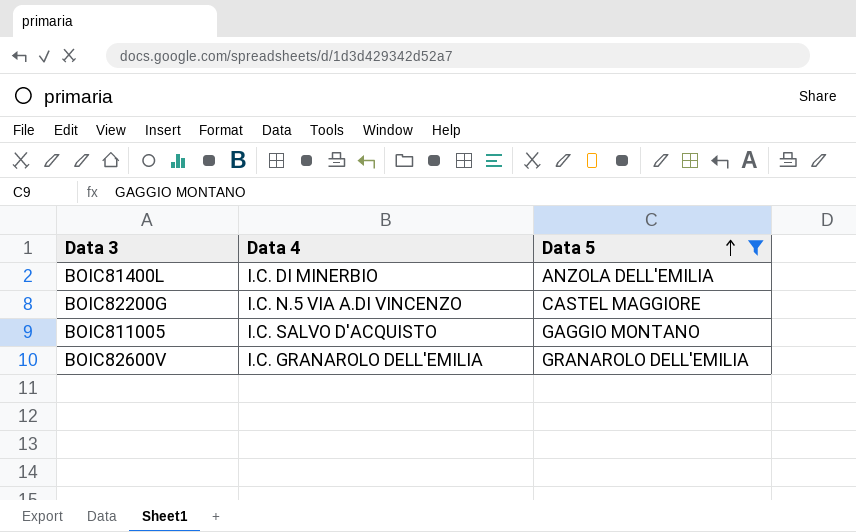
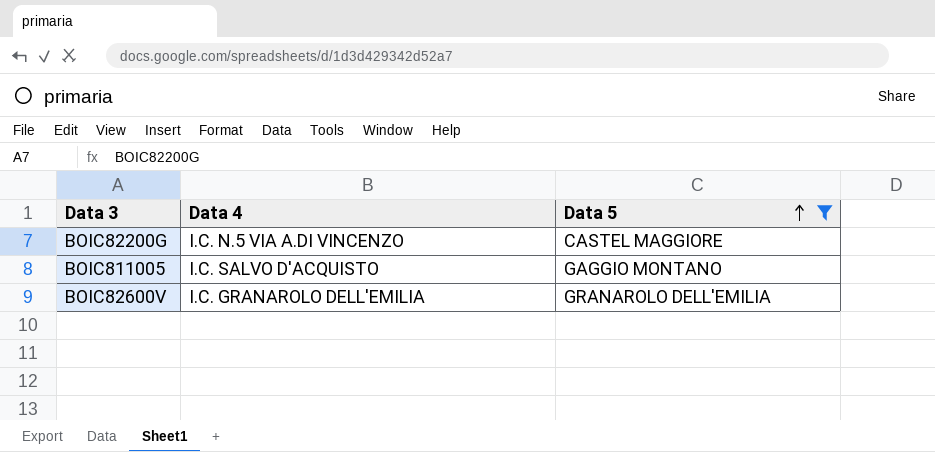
row BOIC81400L: I.C. DI MINERBIO | ANZOLA DELL'EMILIA -> none

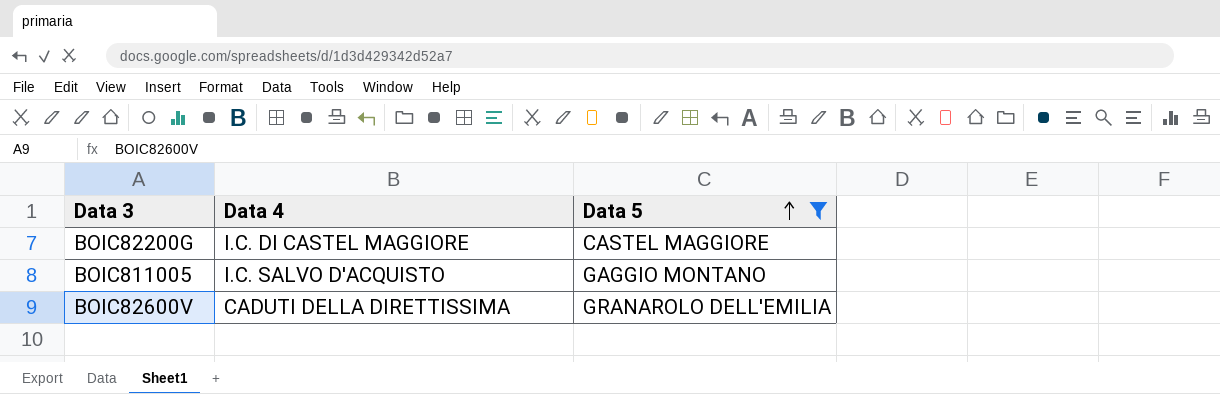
BOIC82200G | Data 4: I.C. N.5 VIA A.DI VINCENZO -> I.C. DI CASTEL MAGGIORE
BOIC82600V | Data 4: I.C. GRANAROLO DELL'EMILIA -> CADUTI DELLA DIRETTISSIMA

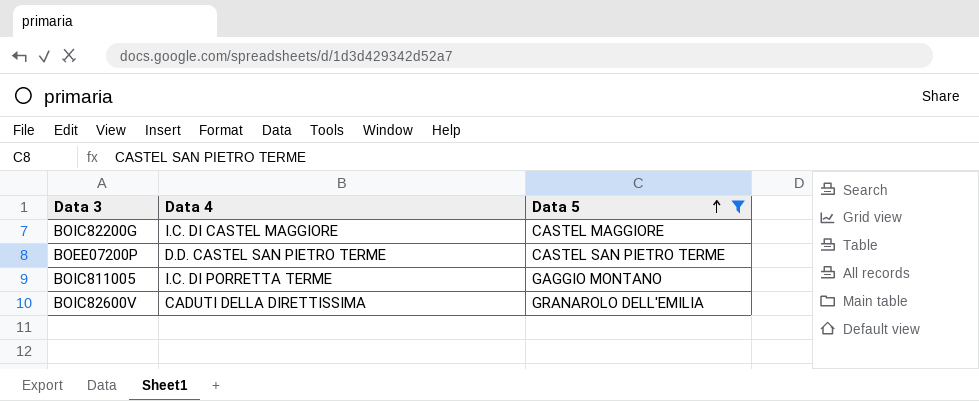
row BOEE07200P: none -> D.D. CASTEL SAN PIETRO TERME | CASTEL SAN PIETRO TERME
BOIC811005 | Data 4: I.C. SALVO D'ACQUISTO -> I.C. DI PORRETTA TERME

